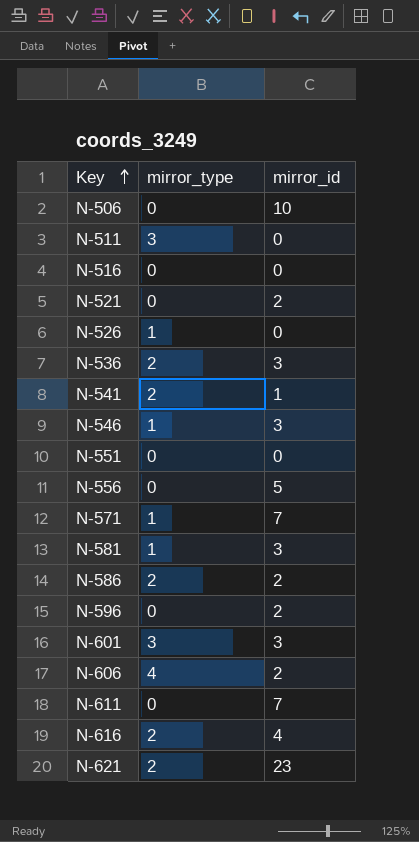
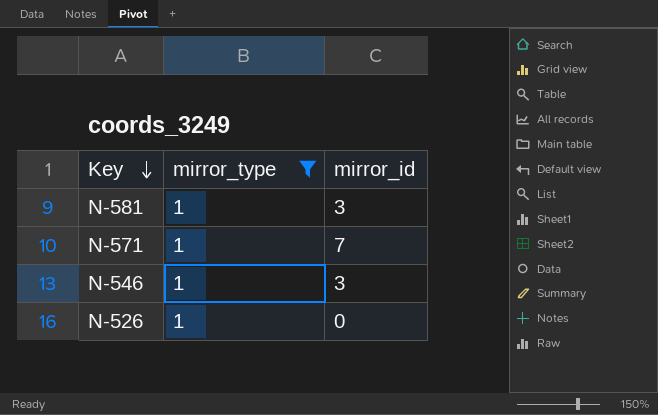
filter: none -> mirror_type = 1
row order: Key ascending -> Key descending

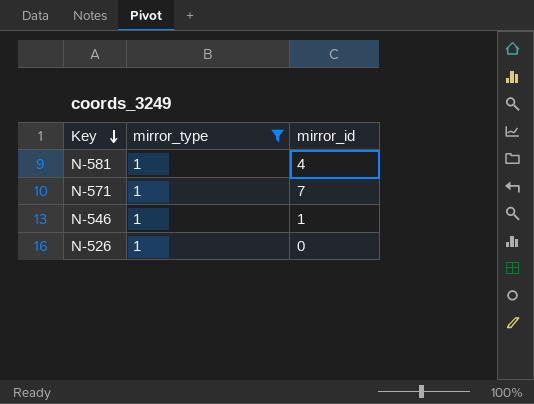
N-581 | mirror_id: 3 -> 4
N-546 | mirror_id: 3 -> 1

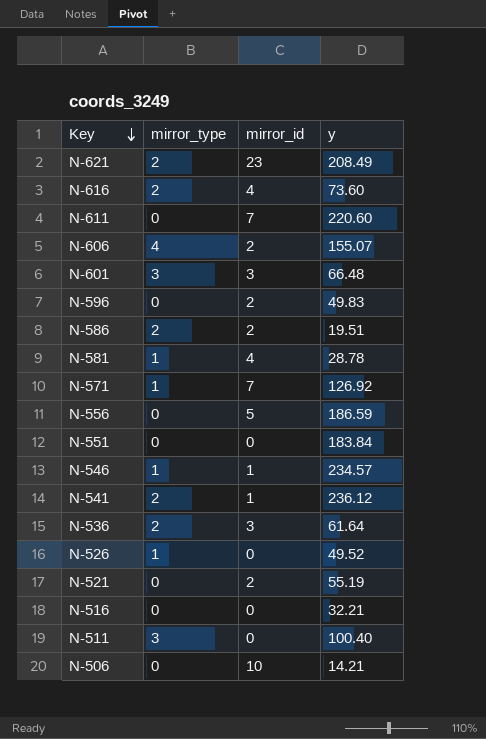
filter: mirror_type = 1 -> none
column y | position: none -> 4

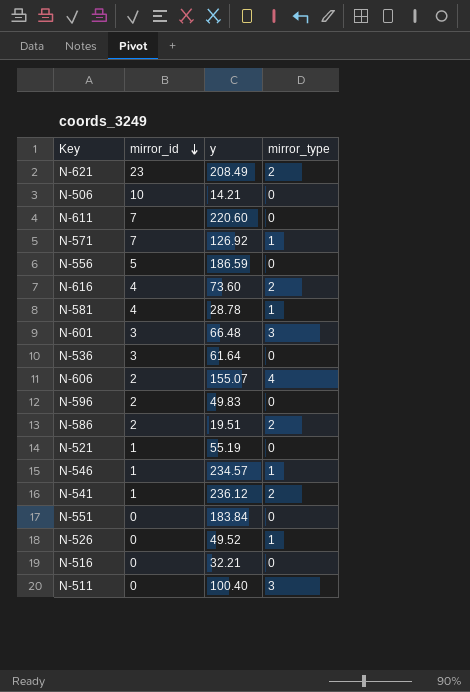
row order: Key descending -> mirror_id descending
column mirror_type | position: 2 -> 4
N-536 | mirror_type: 2 -> 0
N-521 | mirror_id: 2 -> 1

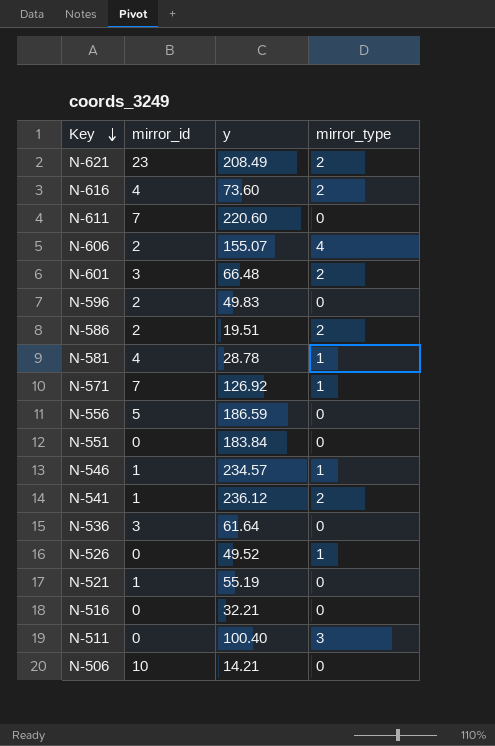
row order: mirror_id descending -> Key descending
N-601 | mirror_type: 3 -> 2

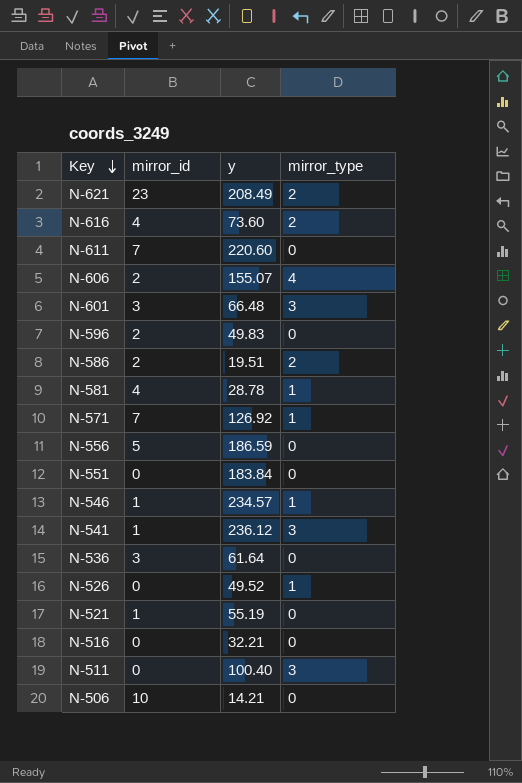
N-601 | mirror_type: 2 -> 3
N-541 | mirror_type: 2 -> 3

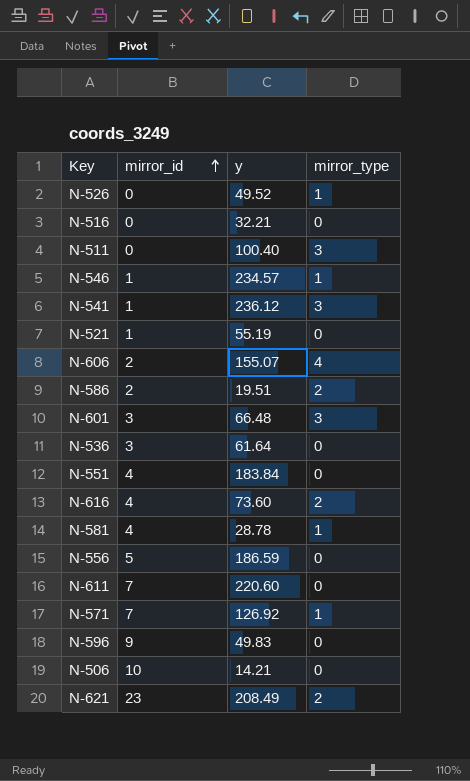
row order: Key descending -> mirror_id ascending
N-551 | mirror_id: 0 -> 4
N-596 | mirror_id: 2 -> 9

